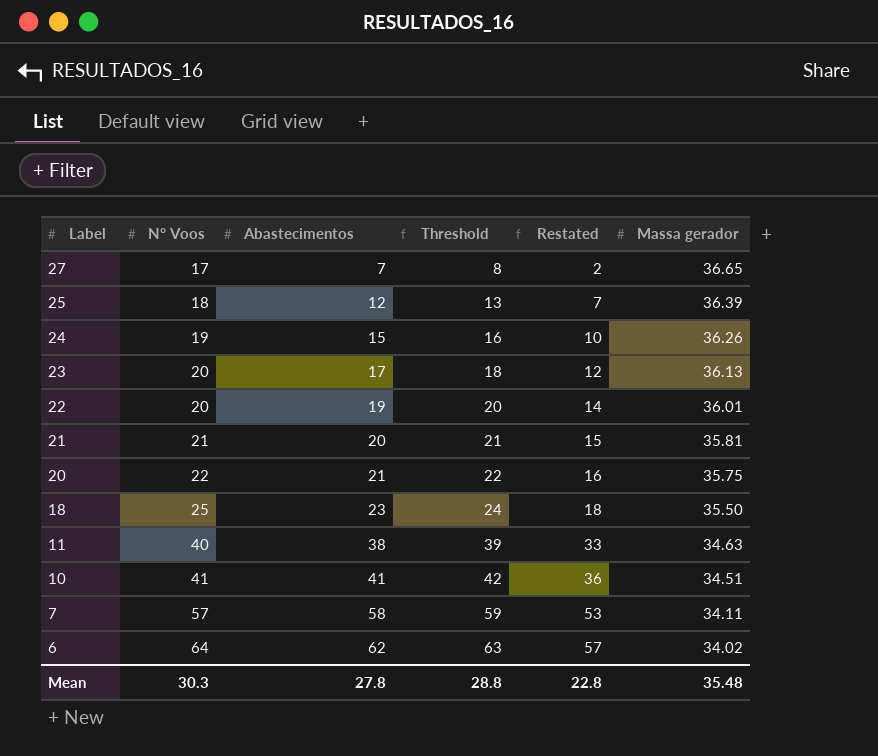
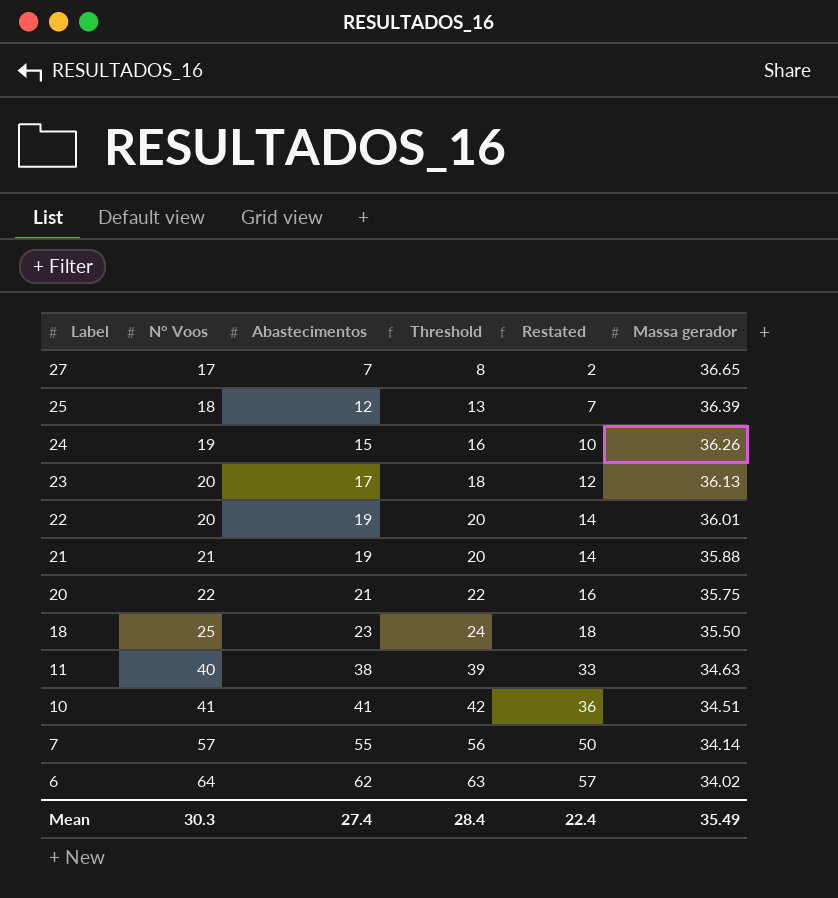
21 | Abastecimentos: 20 -> 19
21 | Threshold: 21 -> 20
21 | Restated: 15 -> 14
21 | Massa gerador: 35.81 -> 35.88
7 | Abastecimentos: 58 -> 55
7 | Threshold: 59 -> 56
7 | Restated: 53 -> 50
7 | Massa gerador: 34.11 -> 34.14
Mean | Abastecimentos: 27.8 -> 27.4
Mean | Threshold: 28.8 -> 28.4
Mean | Restated: 22.8 -> 22.4
Mean | Massa gerador: 35.48 -> 35.49

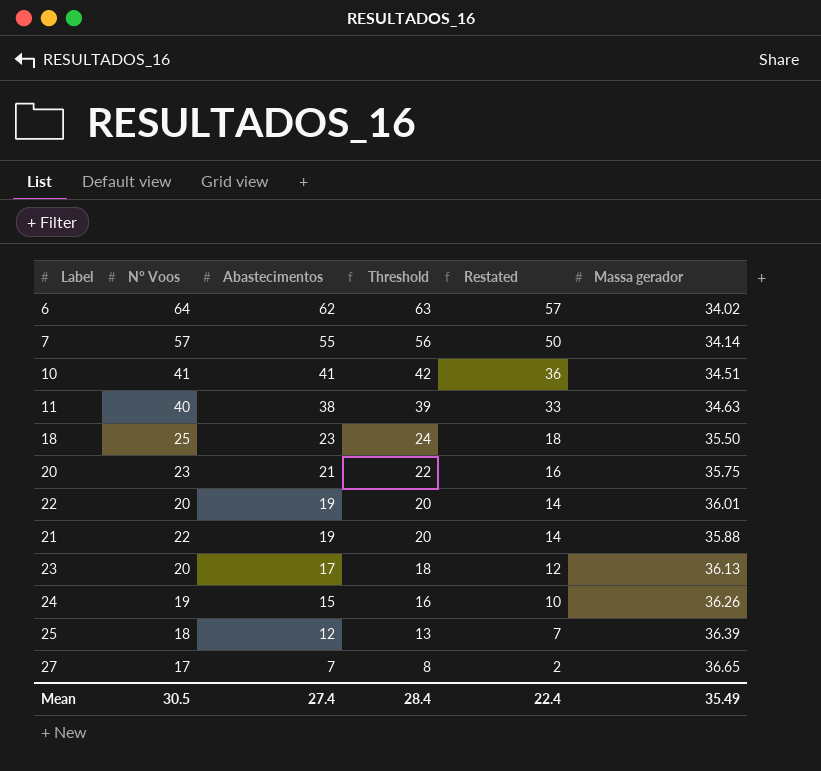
row order: Label descending -> Abastecimentos descending
20 | N° Voos: 22 -> 23
21 | N° Voos: 21 -> 22
Mean | N° Voos: 30.3 -> 30.5

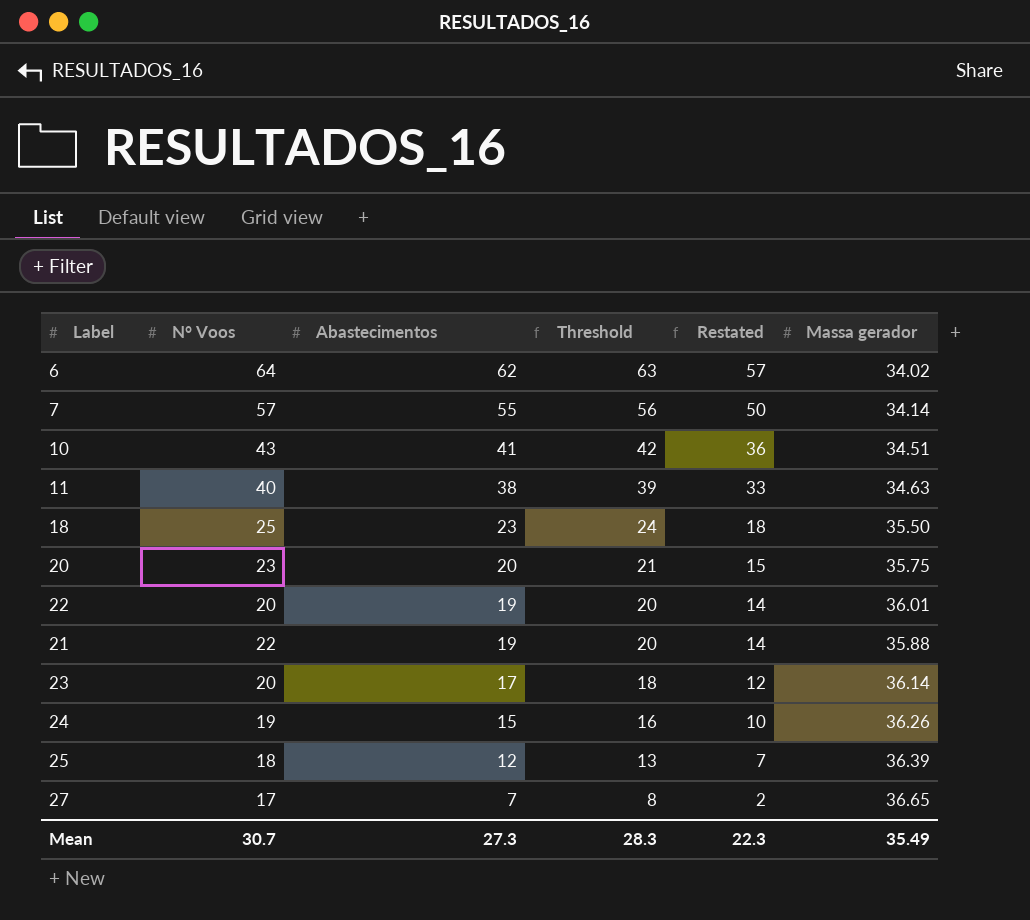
10 | N° Voos: 41 -> 43
20 | Abastecimentos: 21 -> 20
20 | Threshold: 22 -> 21
20 | Restated: 16 -> 15
23 | Massa gerador: 36.13 -> 36.14
Mean | N° Voos: 30.5 -> 30.7
Mean | Abastecimentos: 27.4 -> 27.3
Mean | Threshold: 28.4 -> 28.3
Mean | Restated: 22.4 -> 22.3

